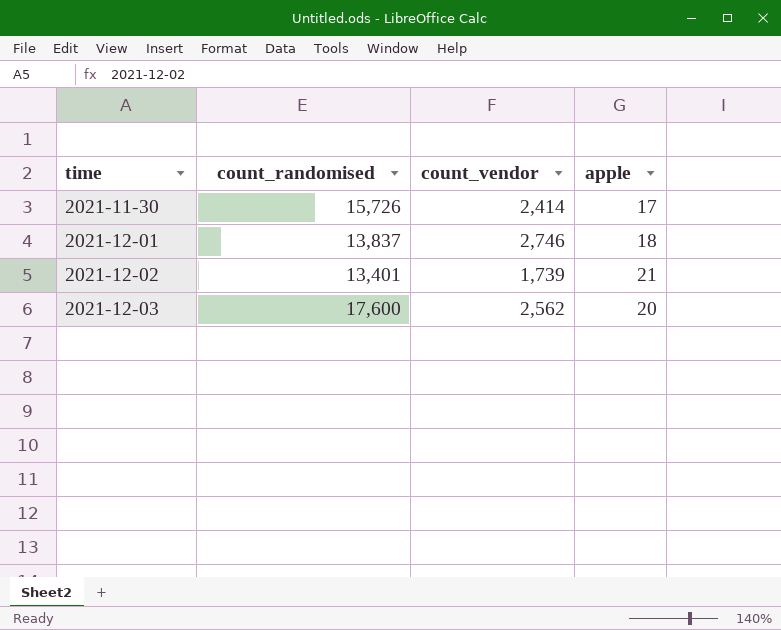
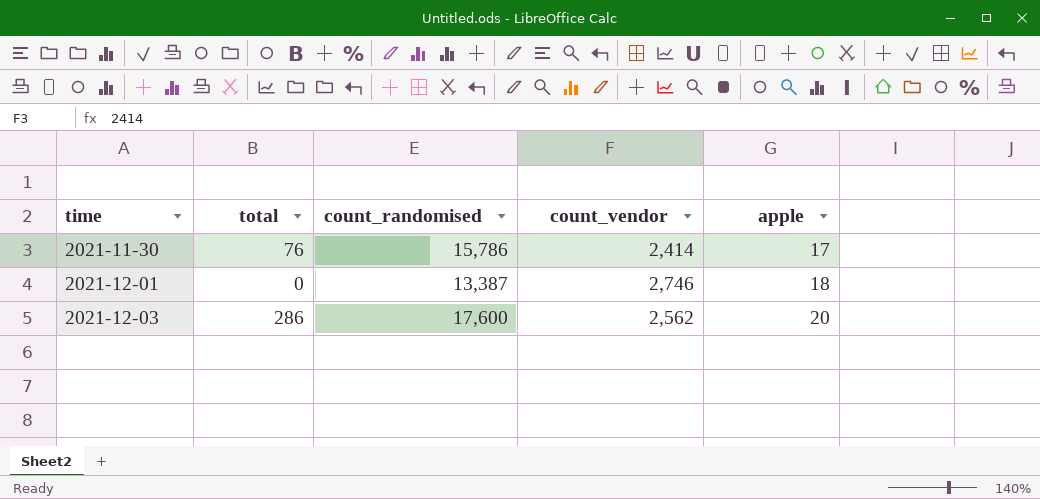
column total | position: none -> 2
row 2021-12-02: 13,401 | 1,739 | 21 -> none
2021-11-30 | count_randomised: 15,726 -> 15,786
2021-12-01 | count_randomised: 13,837 -> 13,387

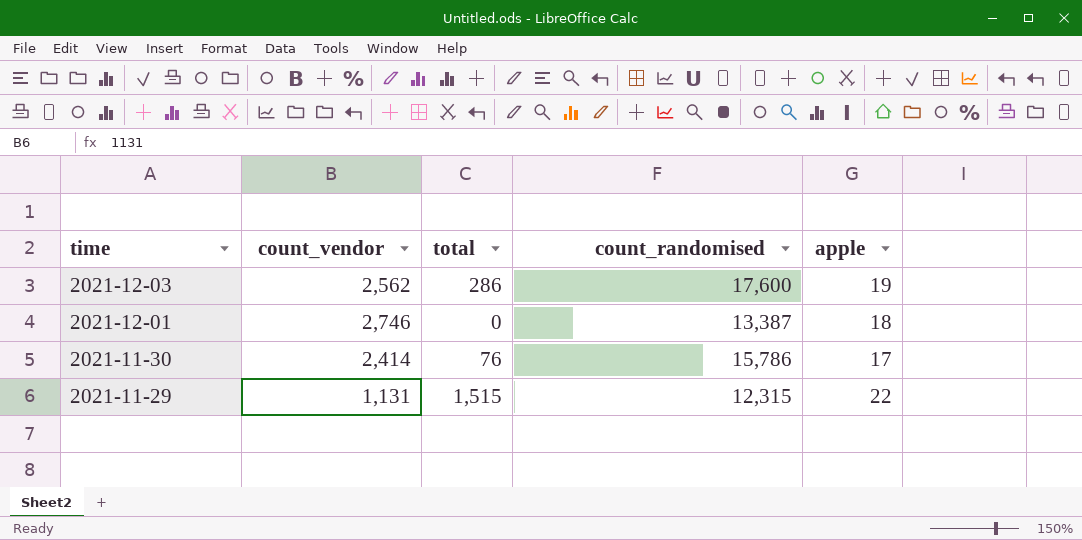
row order: time ascending -> time descending
column count_vendor | position: 4 -> 2
2021-12-03 | apple: 20 -> 19
row 2021-11-29: none -> 1,131 | 1,515 | 12,315 | 22

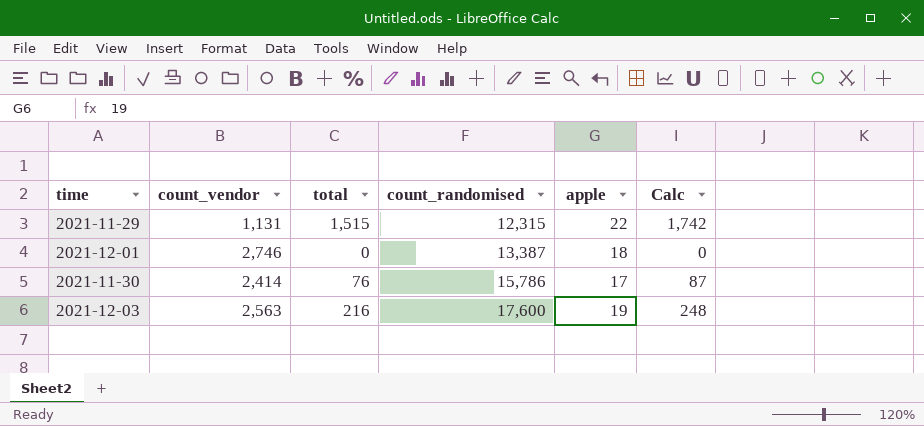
row order: time descending -> count_randomised ascending
column Calc | formula: none -> [total] * 1.15
2021-12-03 | count_vendor: 2,562 -> 2,563
2021-12-03 | total: 286 -> 216

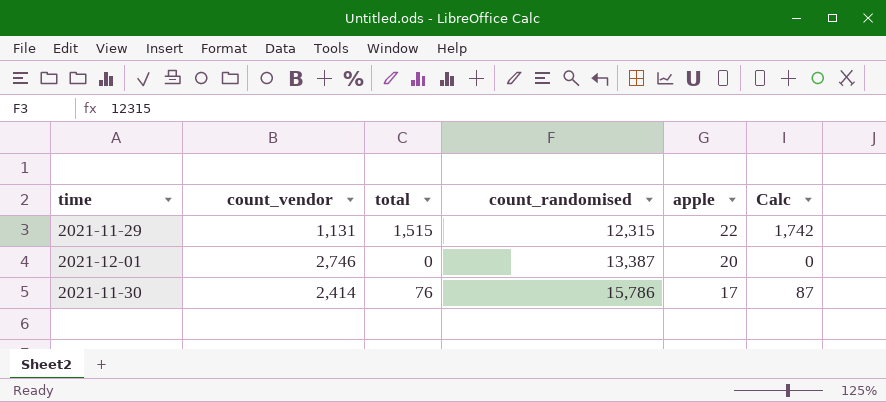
row 2021-12-03: 2,563 | 216 | 17,600 | 19 | 248 -> none
2021-12-01 | apple: 18 -> 20

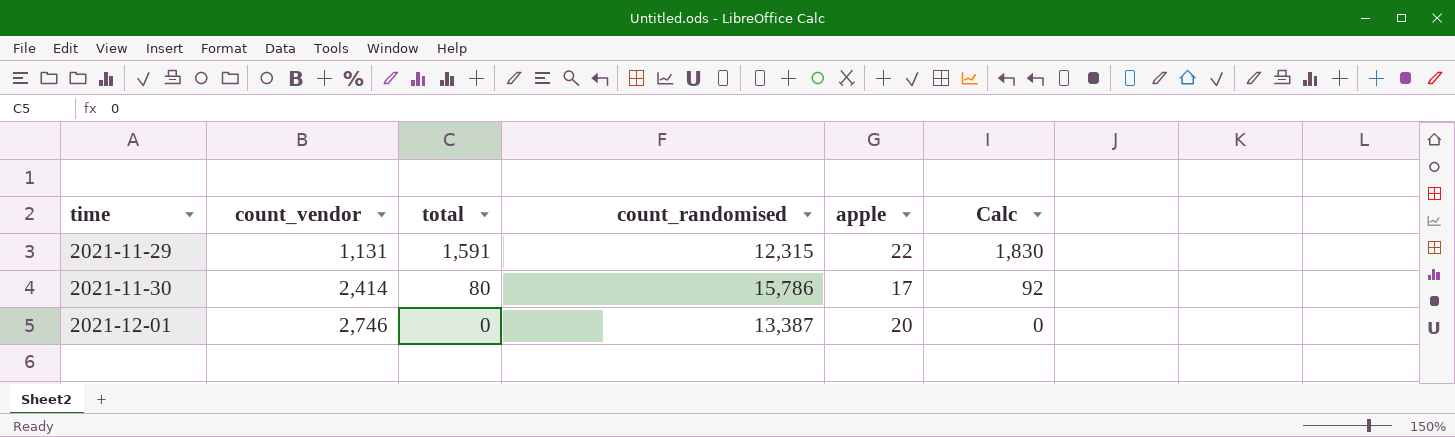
row order: count_randomised ascending -> time ascending
2021-11-29 | total: 1,515 -> 1,591
2021-11-29 | Calc: 1,742 -> 1,830
2021-11-30 | total: 76 -> 80
2021-11-30 | Calc: 87 -> 92

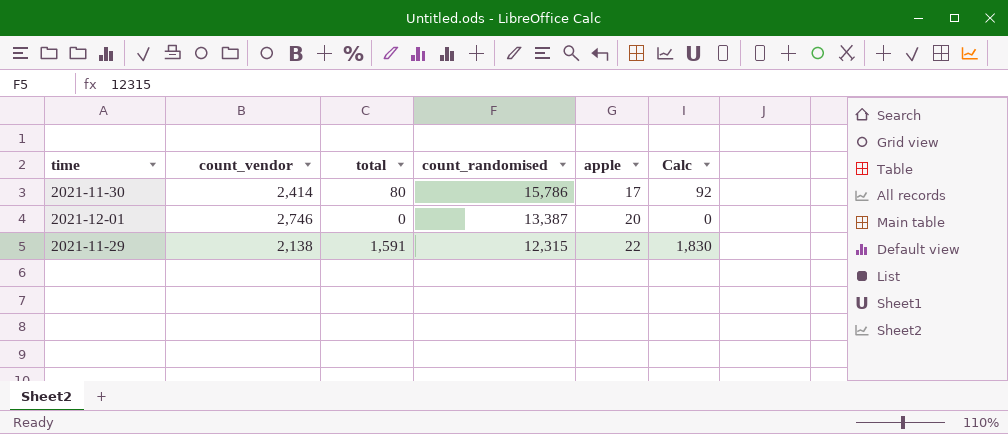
row order: time ascending -> count_randomised descending
2021-11-29 | count_vendor: 1,131 -> 2,138

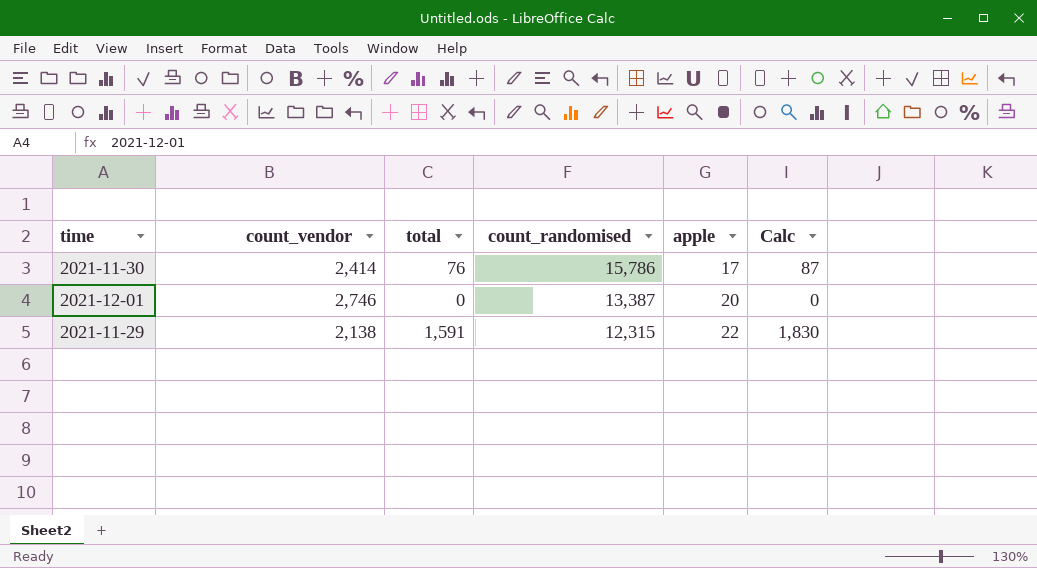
2021-11-30 | total: 80 -> 76
2021-11-30 | Calc: 92 -> 87

